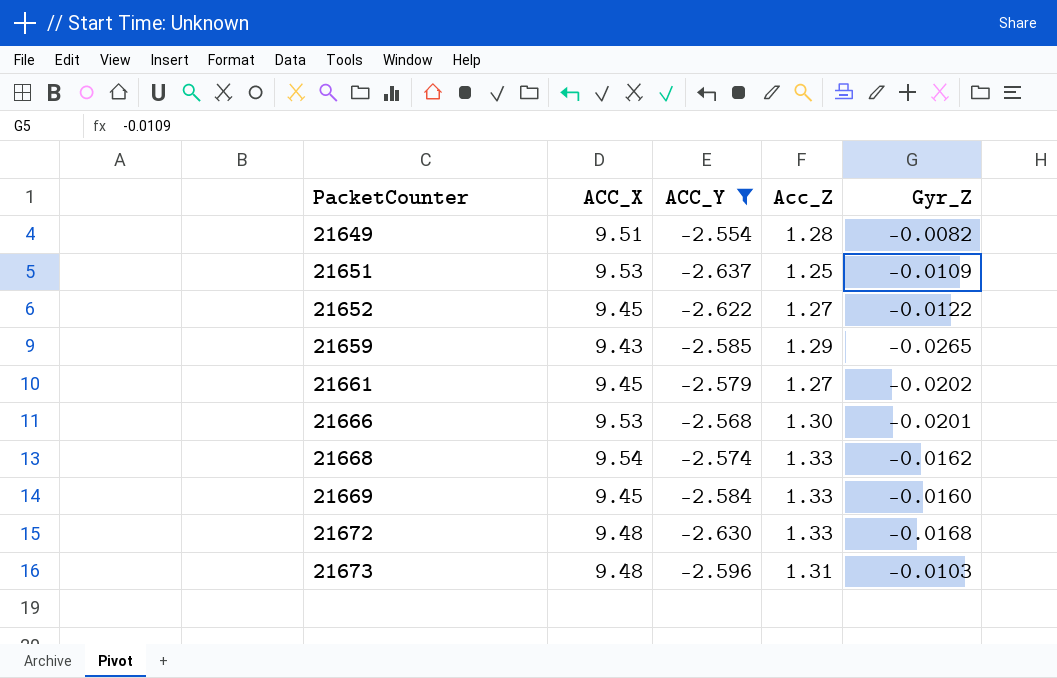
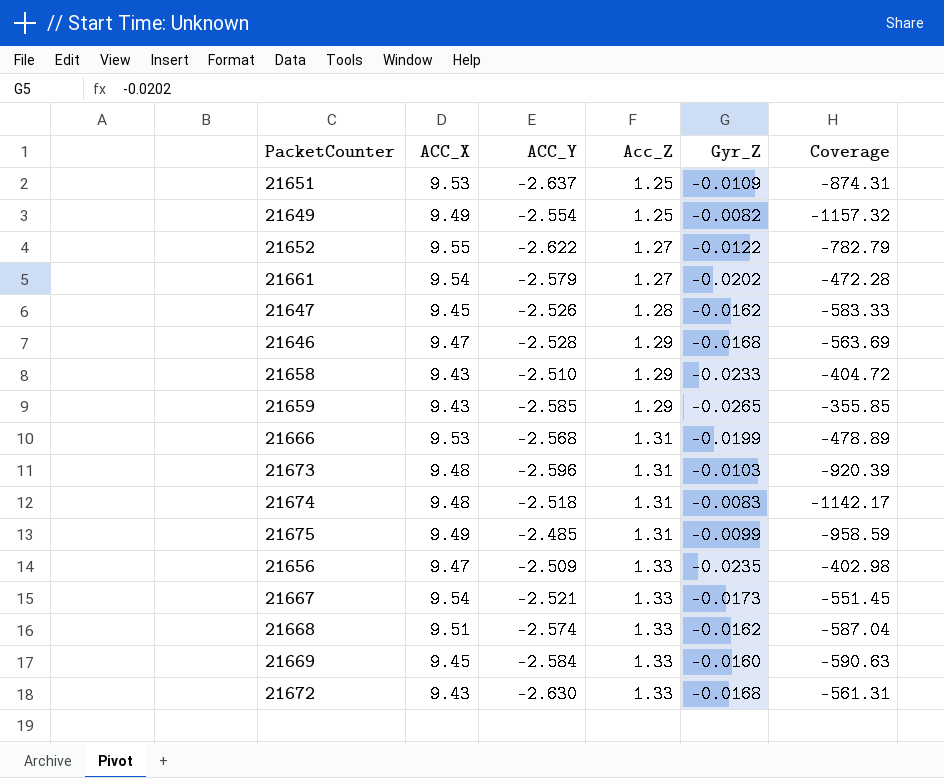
filter: ACC_Y <= -2.554 -> none
row order: PacketCounter ascending -> Acc_Z ascending
column Coverage | formula: none -> [ACC_X] / [Gyr_Z]
21649 | ACC_X: 9.51 -> 9.49
21649 | Acc_Z: 1.28 -> 1.25
21652 | ACC_X: 9.45 -> 9.55
21661 | ACC_X: 9.45 -> 9.54
21666 | Acc_Z: 1.30 -> 1.31
21666 | Gyr_Z: -0.0201 -> -0.0199
21668 | ACC_X: 9.54 -> 9.51
21672 | ACC_X: 9.48 -> 9.43

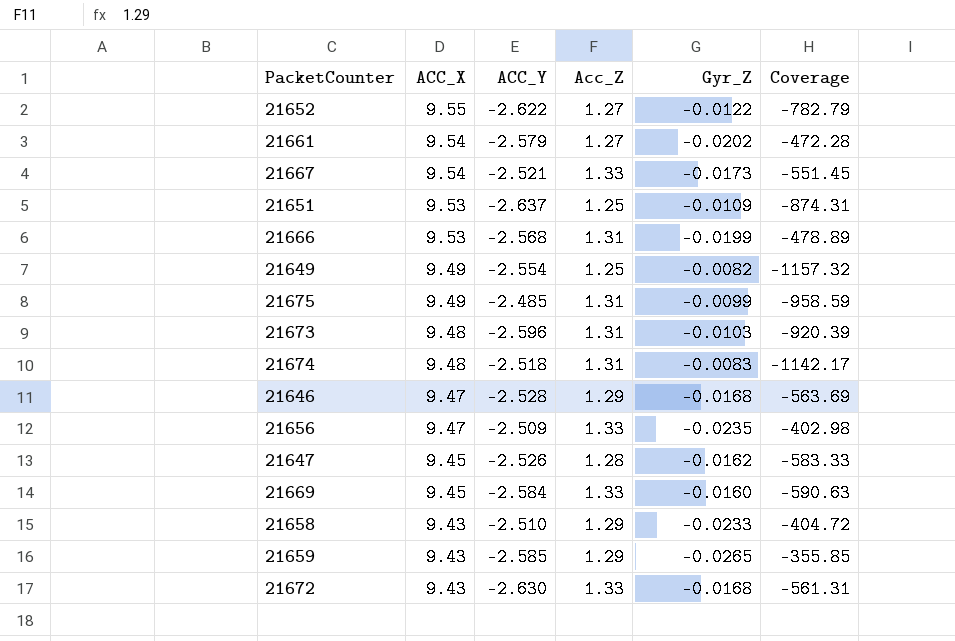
row order: Acc_Z ascending -> ACC_X descending
row 21668: 9.51 | -2.574 | 1.33 | -0.0162 | -587.04 -> none

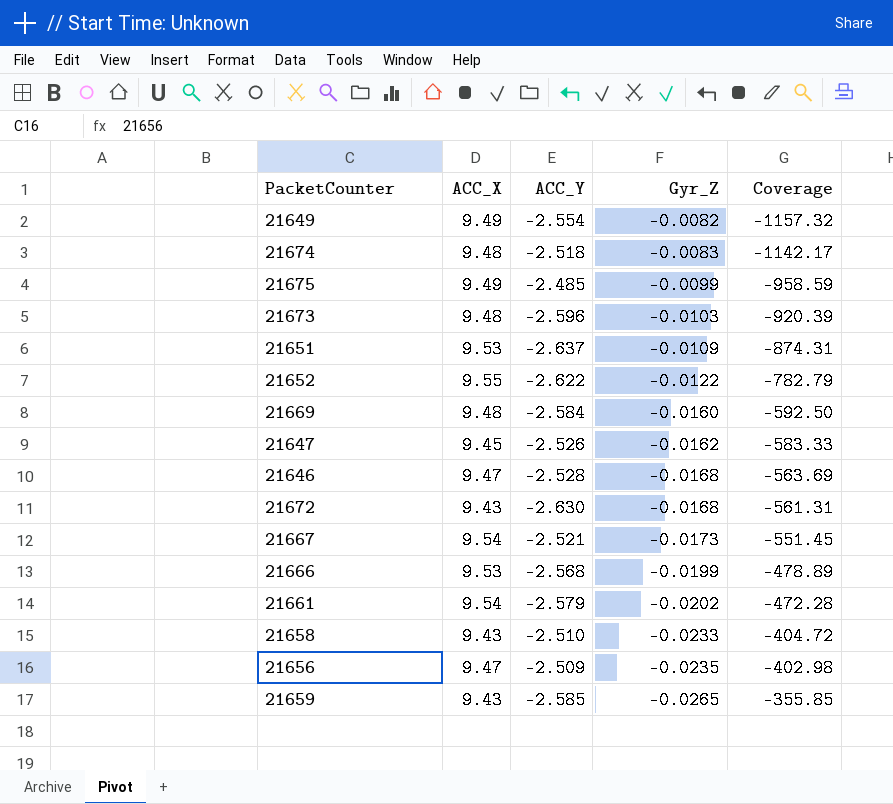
row order: ACC_X descending -> Gyr_Z descending
column Acc_Z | position: 4 -> none
21669 | ACC_X: 9.45 -> 9.48
21669 | Coverage: -590.63 -> -592.50

